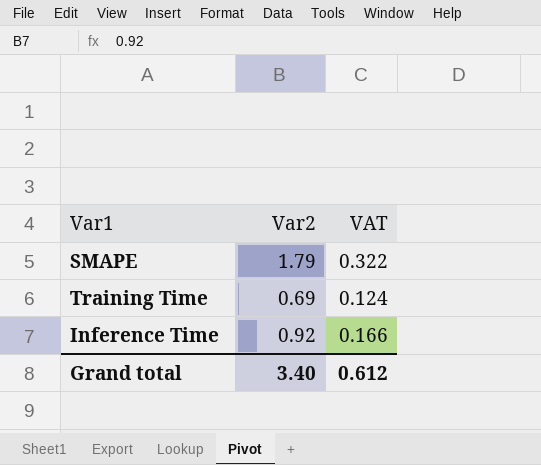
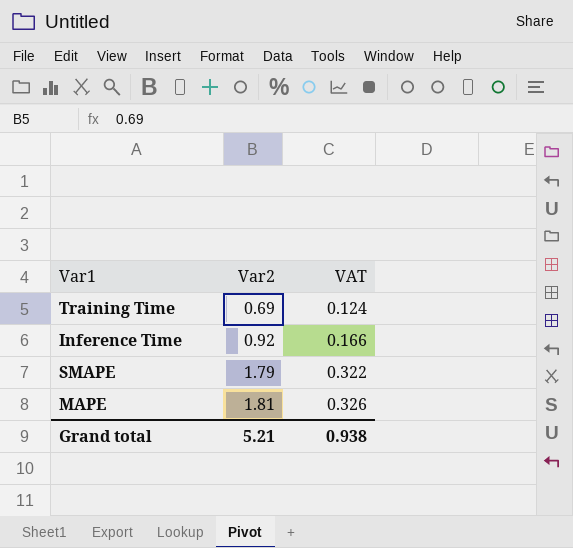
row order: none -> Var2 ascending
row MAPE: none -> 1.81 | 0.326
Grand total | Var2: 3.40 -> 5.21
Grand total | VAT: 0.612 -> 0.938

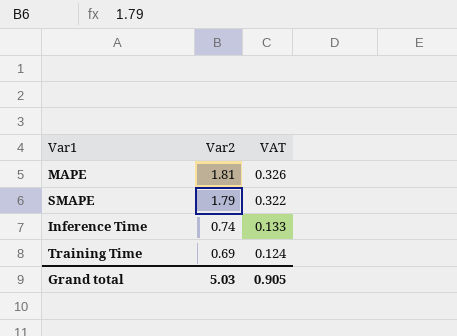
row order: Var2 ascending -> Var2 descending
Inference Time | Var2: 0.92 -> 0.74
Inference Time | VAT: 0.166 -> 0.133
Grand total | Var2: 5.21 -> 5.03
Grand total | VAT: 0.938 -> 0.905

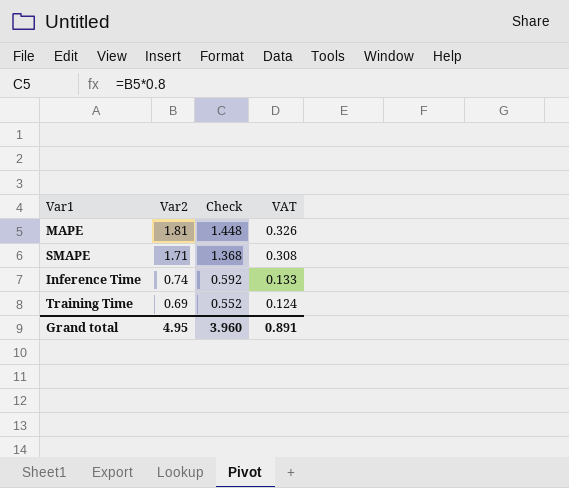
column Check | formula: none -> [Var2] * 0.8
SMAPE | Var2: 1.79 -> 1.71
SMAPE | VAT: 0.322 -> 0.308
Grand total | Var2: 5.03 -> 4.95
Grand total | VAT: 0.905 -> 0.891

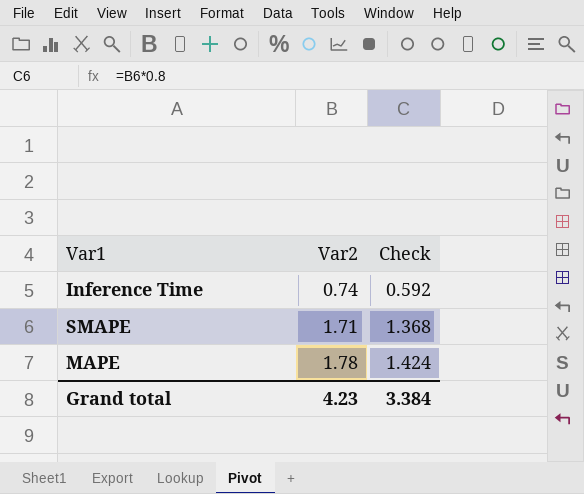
row order: Var2 descending -> Var2 ascending
column VAT | formula: [Var2] * 0.18 -> none
row Training Time: 0.69 | 0.552 | 0.124 -> none
MAPE | Var2: 1.81 -> 1.78
MAPE | Check: 1.448 -> 1.424
Grand total | Var2: 4.95 -> 4.23
Grand total | Check: 3.960 -> 3.384

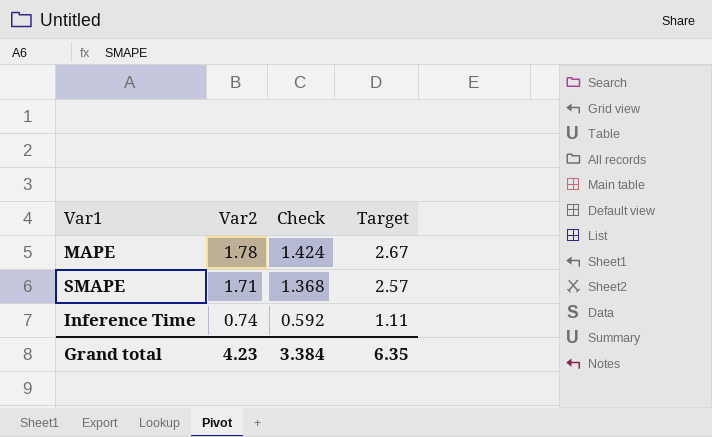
row order: Var2 ascending -> Var2 descending
column Target | formula: none -> [Var2] * 1.5

